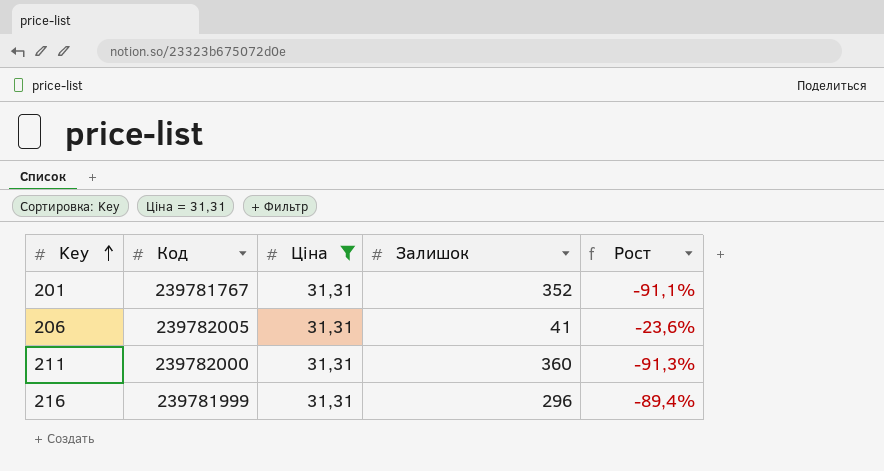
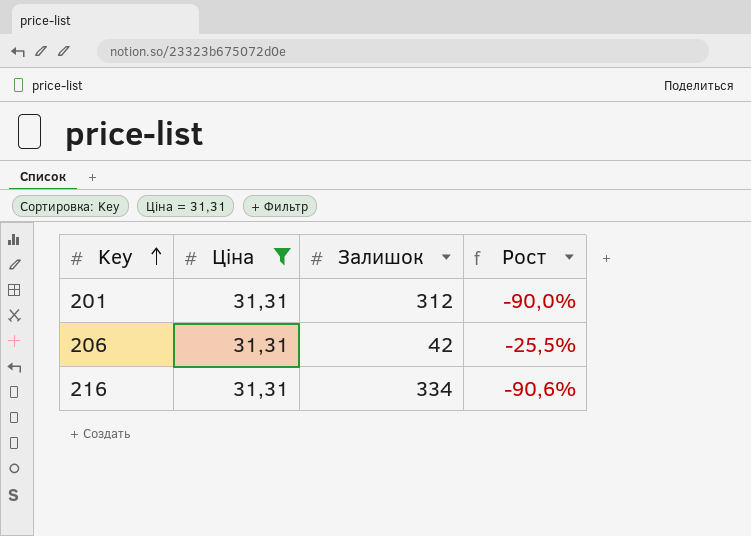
column Код | position: 2 -> none
row 211: 239782000 | 31,31 | 360 | -91,3% -> none
201 | Залишок: 352 -> 312
201 | Рост: -91,1% -> -90,0%
206 | Залишок: 41 -> 42
206 | Рост: -23,6% -> -25,5%
216 | Залишок: 296 -> 334
216 | Рост: -89,4% -> -90,6%

